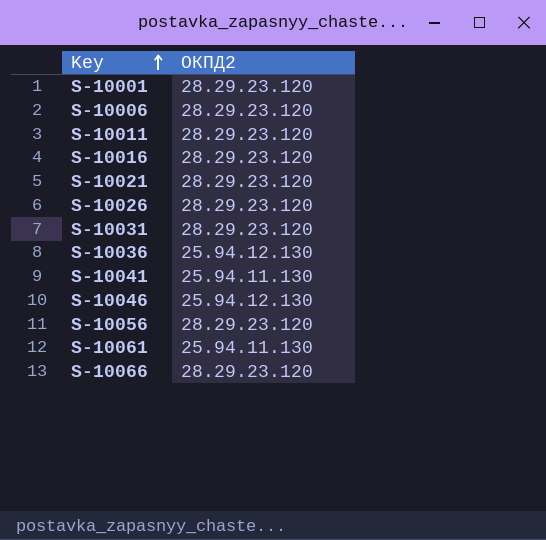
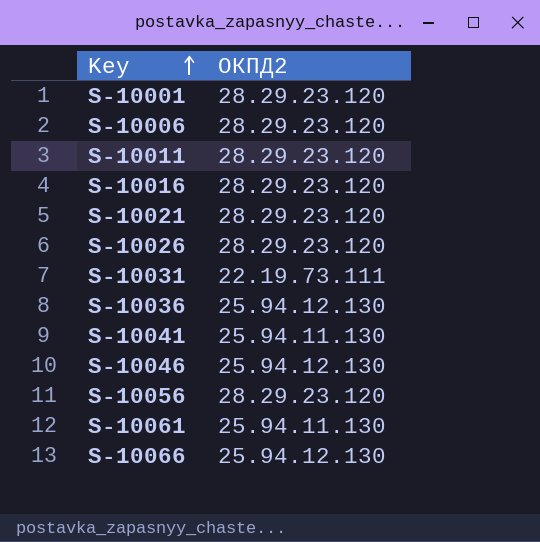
S-10031 | ОКПД2: 28.29.23.120 -> 22.19.73.111
S-10066 | ОКПД2: 28.29.23.120 -> 25.94.12.130

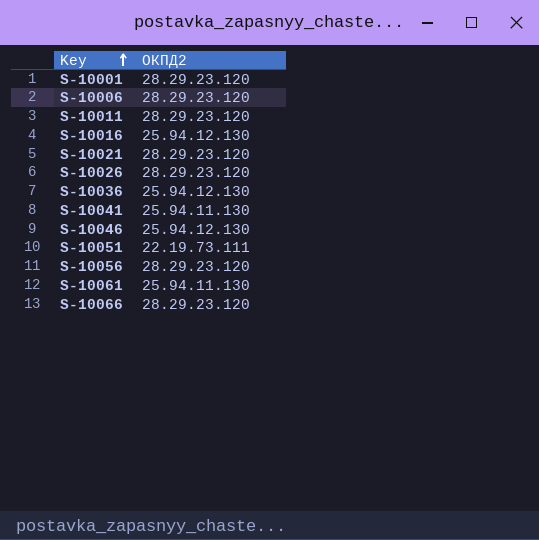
row S-10031: 22.19.73.111 -> none
S-10016 | ОКПД2: 28.29.23.120 -> 25.94.12.130
row S-10051: none -> 22.19.73.111
S-10066 | ОКПД2: 25.94.12.130 -> 28.29.23.120

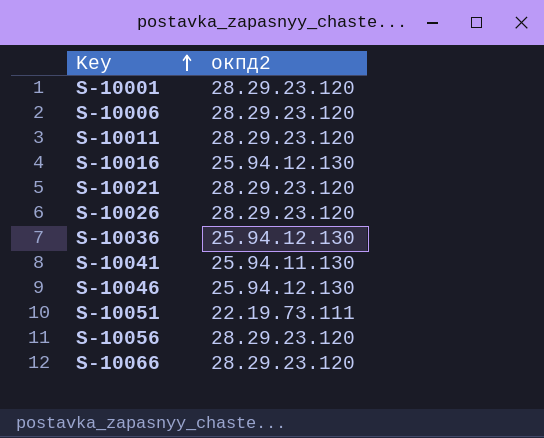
column name: ОКПД2 -> окпд2
row S-10061: 25.94.11.130 -> none

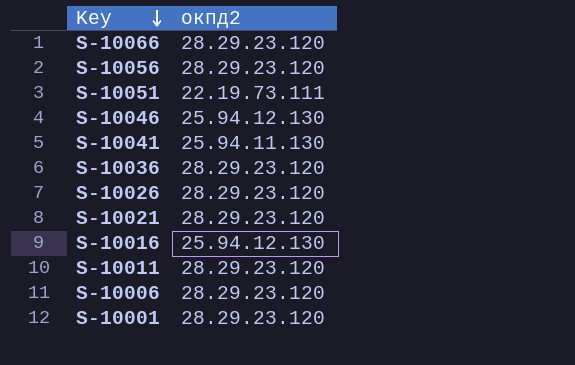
row order: Key ascending -> Key descending
S-10036 | окпд2: 25.94.12.130 -> 28.29.23.120

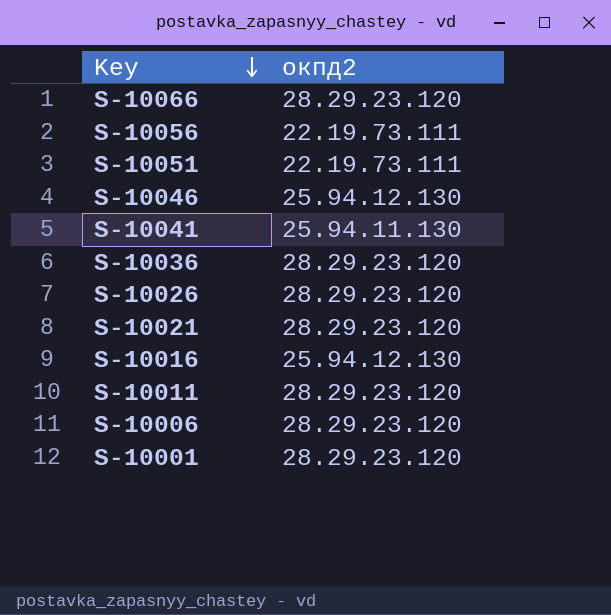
S-10056 | окпд2: 28.29.23.120 -> 22.19.73.111

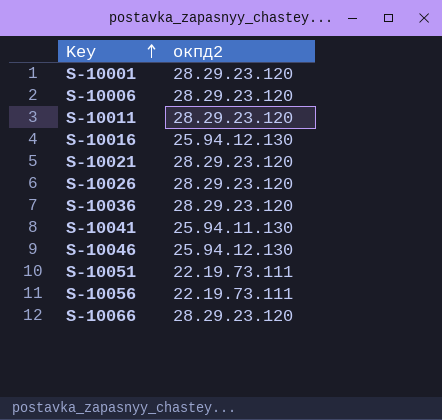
row order: Key descending -> Key ascending

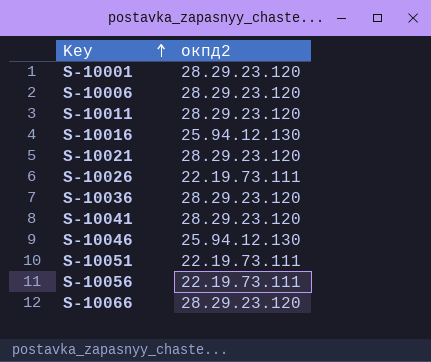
S-10026 | окпд2: 28.29.23.120 -> 22.19.73.111
S-10041 | окпд2: 25.94.11.130 -> 28.29.23.120

